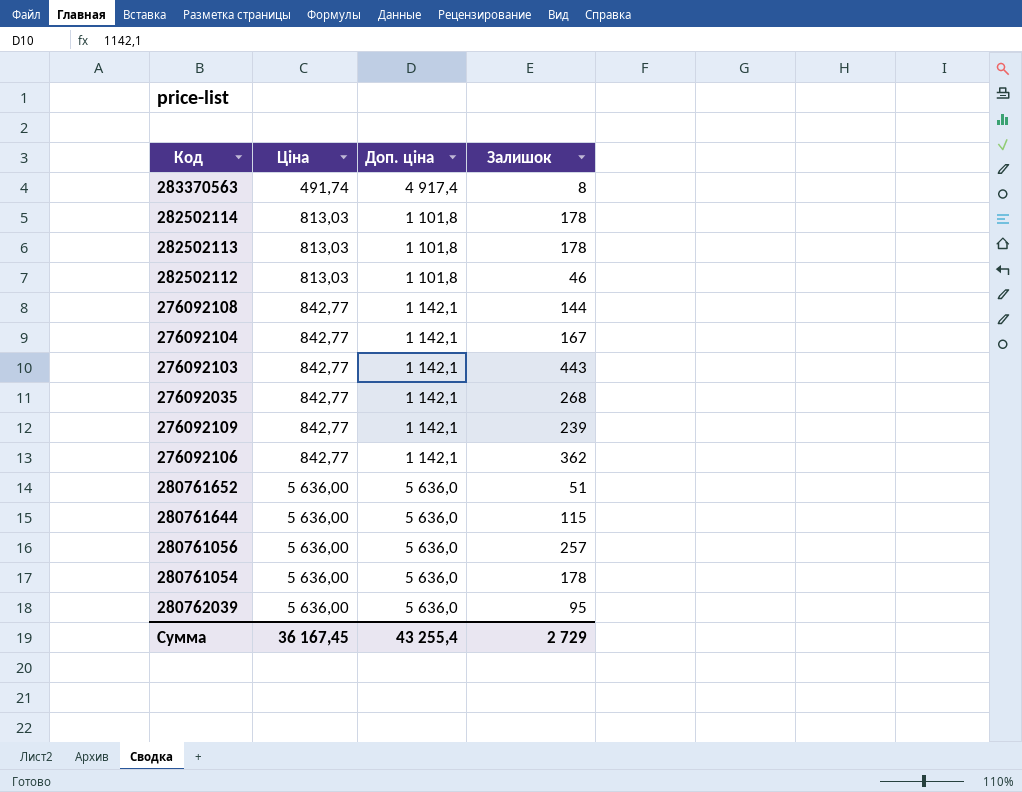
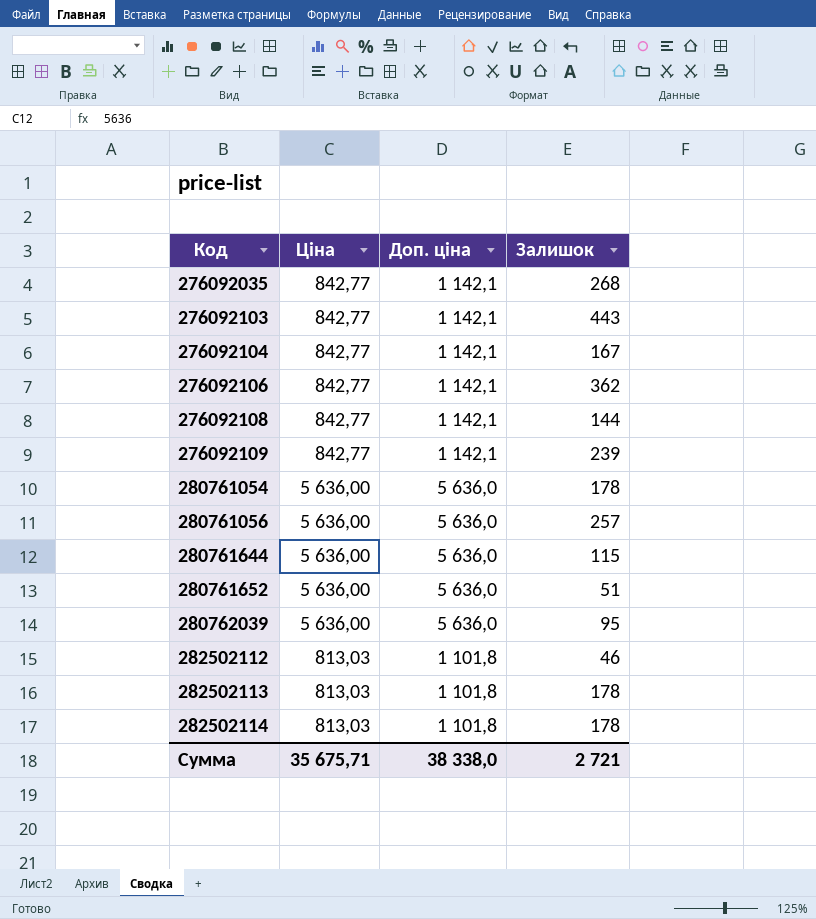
row order: Ціна ascending -> Код ascending
row 283370563: 491,74 | 4 917,4 | 8 -> none
Сумма | Ціна: 36 167,45 -> 35 675,71
Сумма | Доп. ціна: 43 255,4 -> 38 338,0
Сумма | Залишок: 2 729 -> 2 721

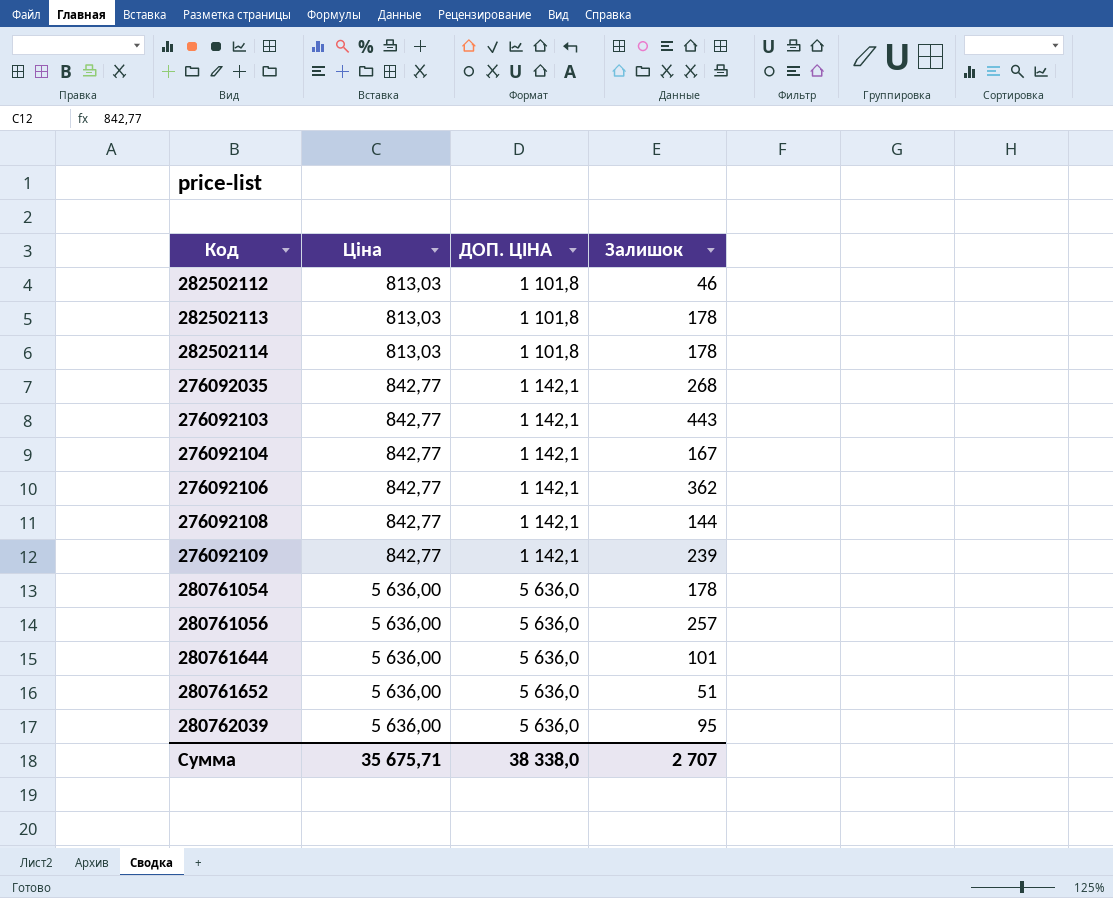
row order: Код ascending -> Ціна ascending
column name: Доп. ціна -> ДОП. ЦІНА
280761644 | Залишок: 115 -> 101
Сумма | Залишок: 2 721 -> 2 707

